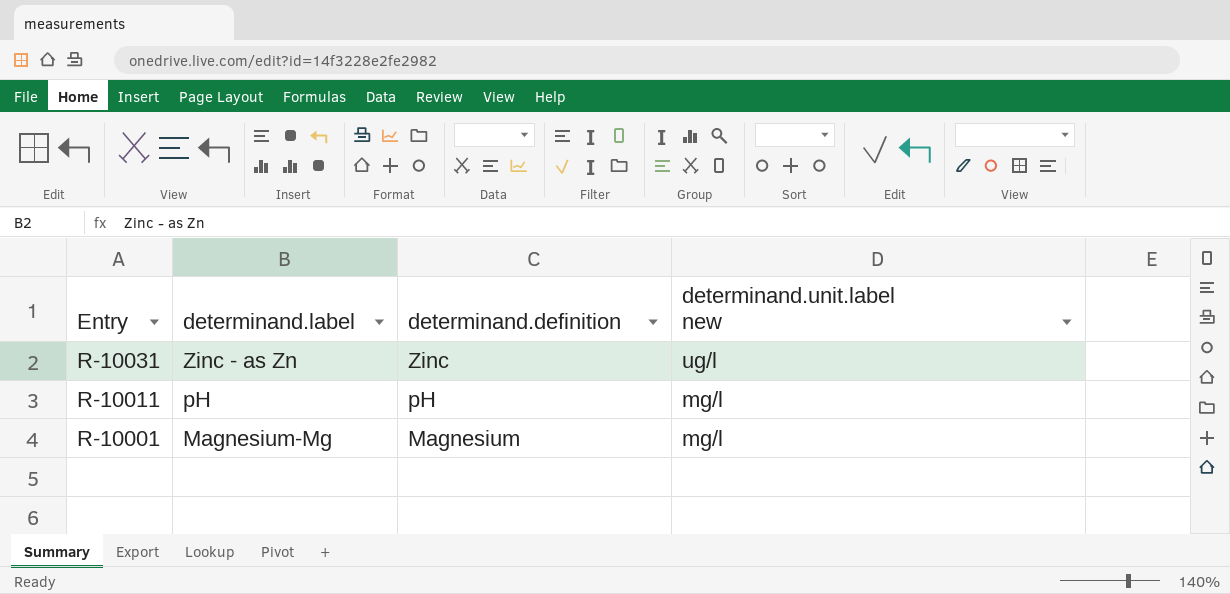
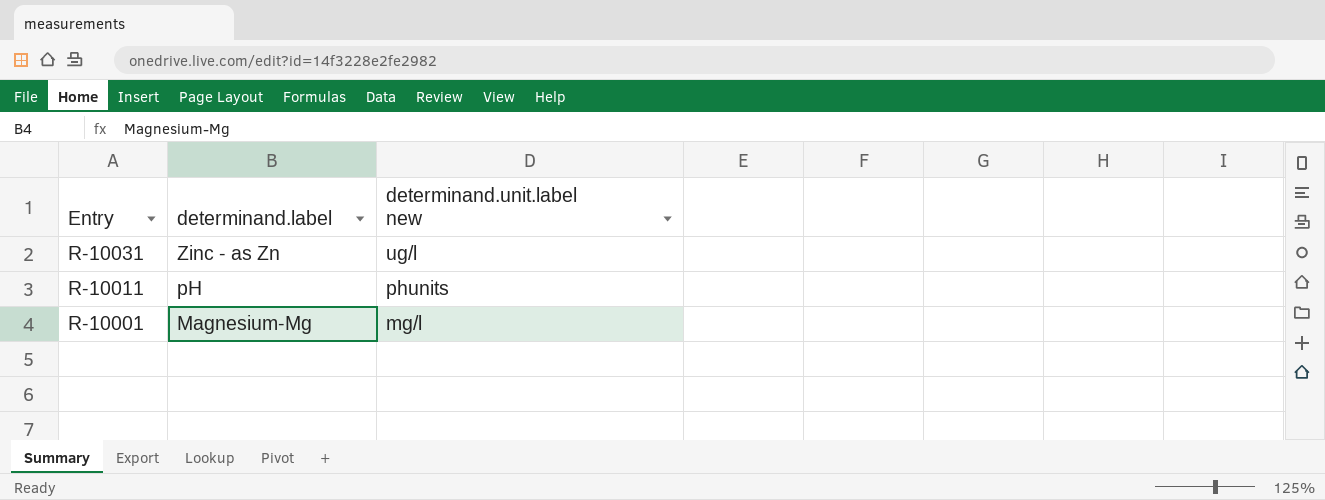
column determinand.definition | position: 3 -> none
R-10011 | determinand.unit.label new: mg/l -> phunits

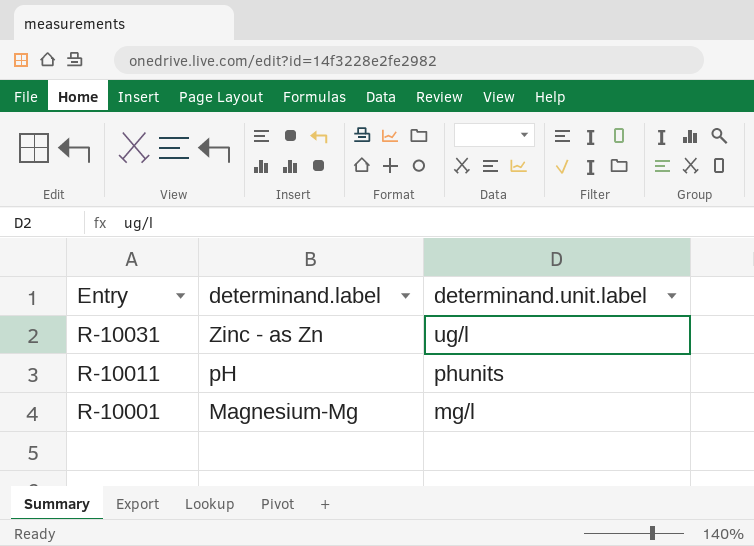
column name: determinand.unit.label new -> determinand.unit.label

